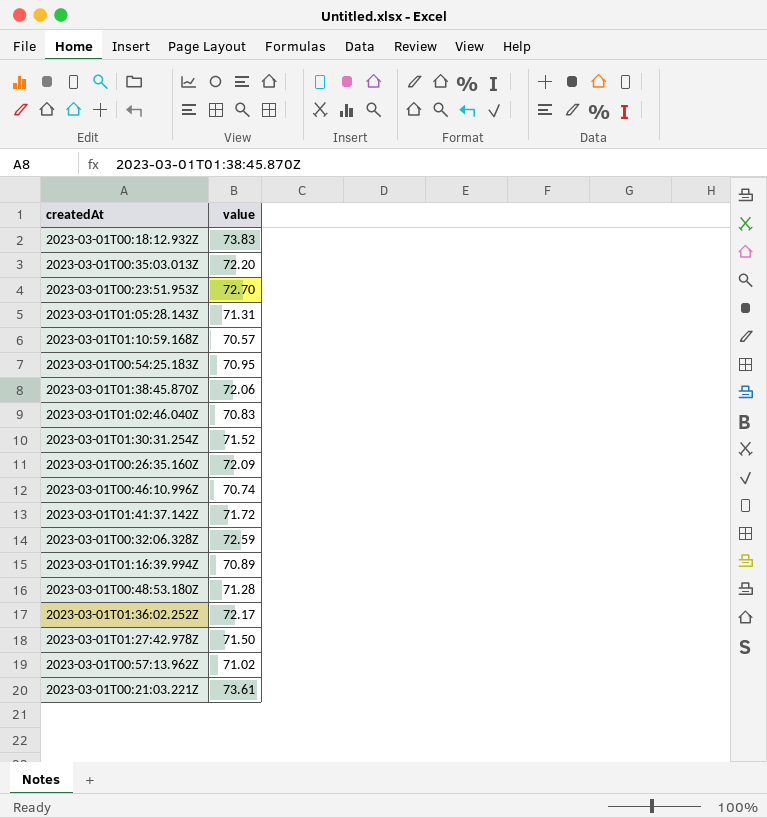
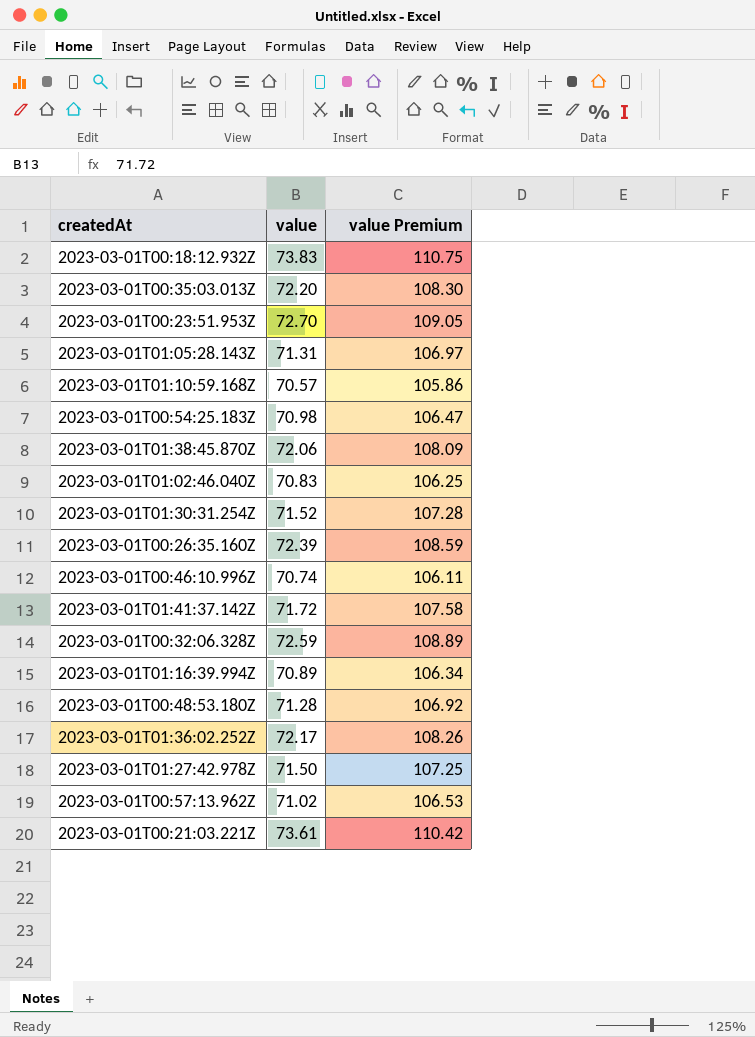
column value Premium | formula: none -> [value] * 1.5
2023-03-01T00:54:25.183Z | value: 70.95 -> 70.98
2023-03-01T00:26:35.160Z | value: 72.09 -> 72.39

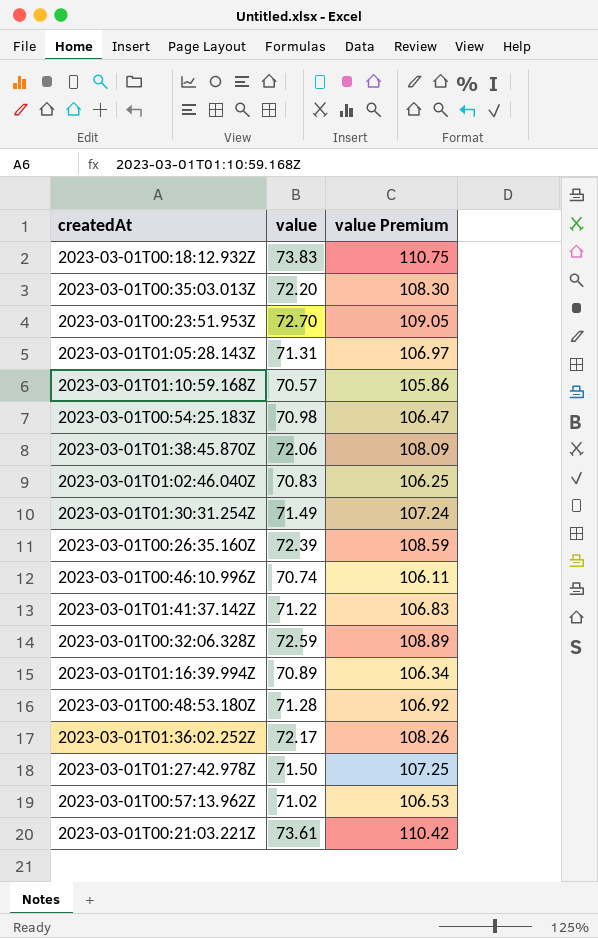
2023-03-01T01:30:31.254Z | value: 71.52 -> 71.49
2023-03-01T01:30:31.254Z | value Premium: 107.28 -> 107.24
2023-03-01T01:41:37.142Z | value: 71.72 -> 71.22
2023-03-01T01:41:37.142Z | value Premium: 107.58 -> 106.83

